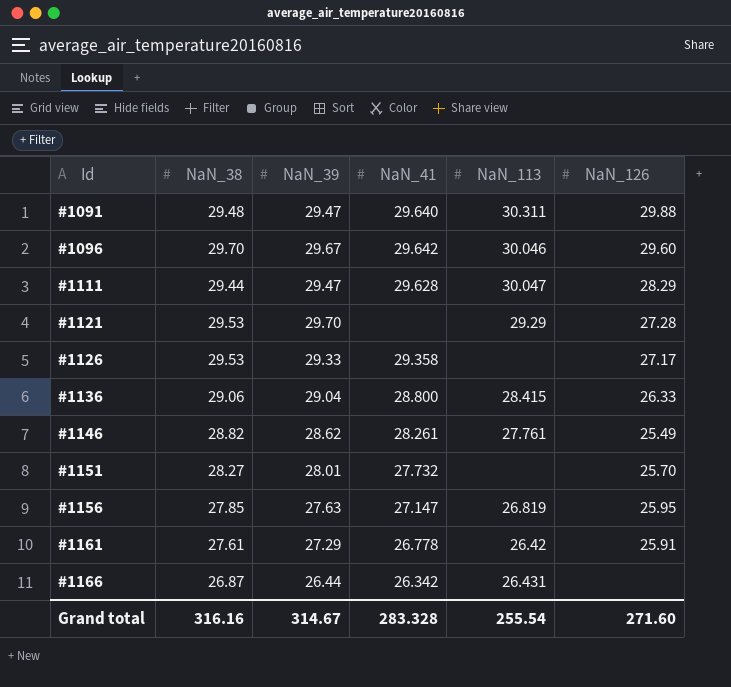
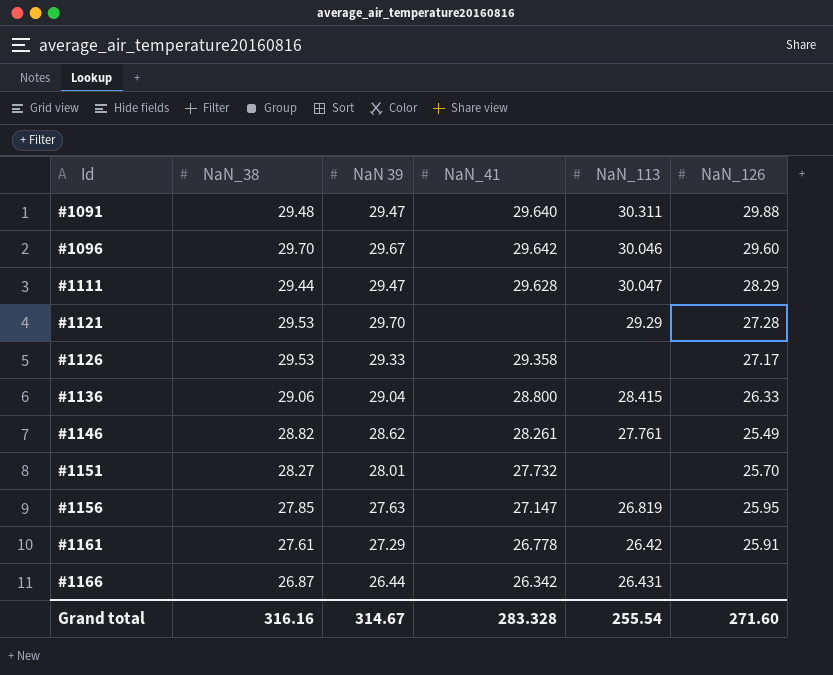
column name: NaN_39 -> NaN 39

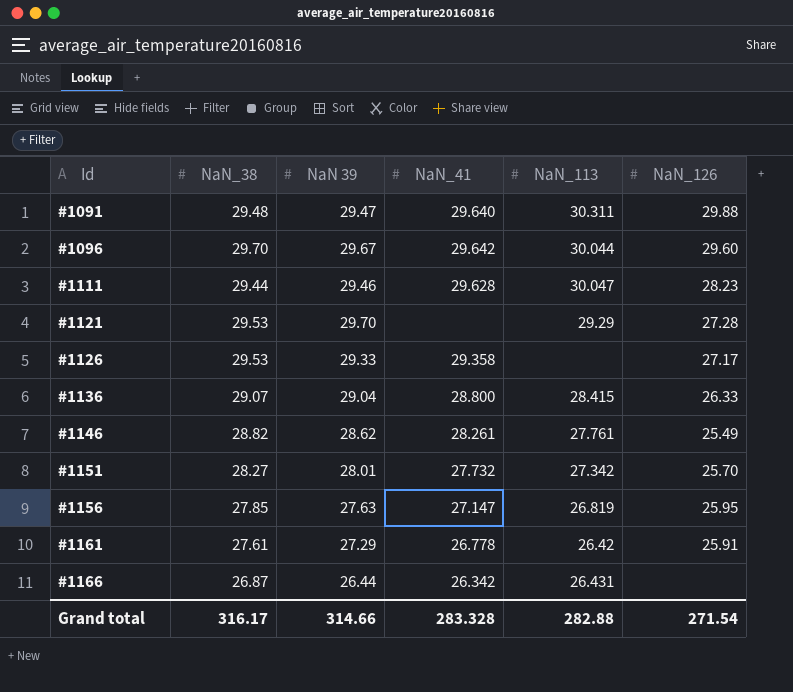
#1096 | NaN_113: 30.046 -> 30.044
#1111 | NaN 39: 29.47 -> 29.46
#1111 | NaN_126: 28.29 -> 28.23
#1136 | NaN_38: 29.06 -> 29.07
#1151 | NaN_113: none -> 27.342
Grand total | NaN_38: 316.16 -> 316.17
Grand total | NaN 39: 314.67 -> 314.66
Grand total | NaN_113: 255.54 -> 282.88
Grand total | NaN_126: 271.60 -> 271.54

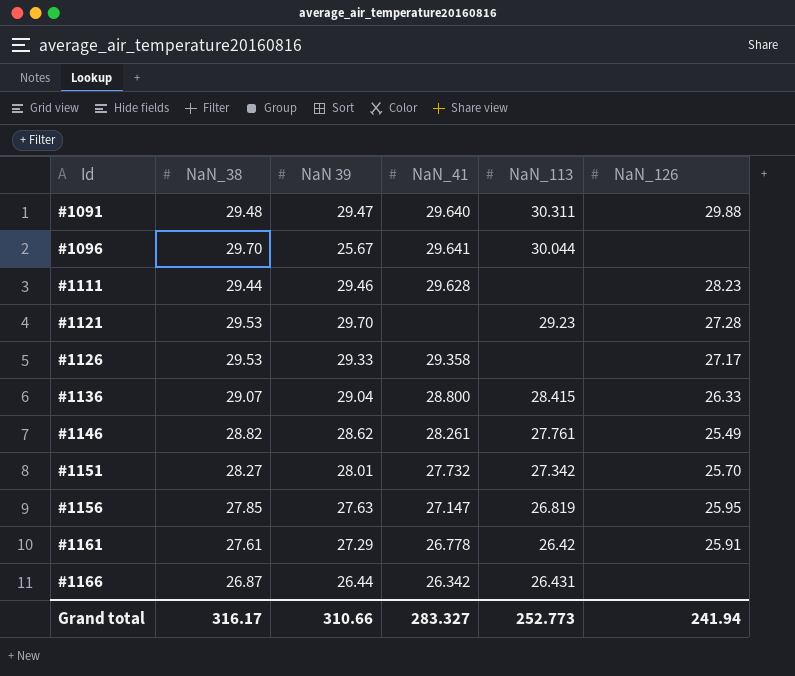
#1096 | NaN 39: 29.67 -> 25.67
#1096 | NaN_41: 29.642 -> 29.641
#1096 | NaN_126: 29.60 -> none
#1111 | NaN_113: 30.047 -> none
#1121 | NaN_113: 29.29 -> 29.23
Grand total | NaN 39: 314.66 -> 310.66
Grand total | NaN_41: 283.328 -> 283.327
Grand total | NaN_113: 282.88 -> 252.773
Grand total | NaN_126: 271.54 -> 241.94

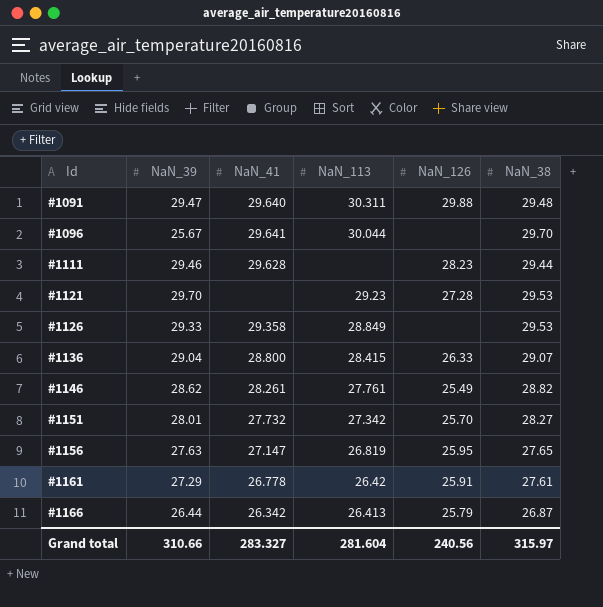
column name: NaN 39 -> NaN_39
column NaN_38 | position: 2 -> 6
#1126 | NaN_113: none -> 28.849
#1126 | NaN_126: 27.17 -> none
#1156 | NaN_38: 27.85 -> 27.65
#1166 | NaN_113: 26.431 -> 26.413
#1166 | NaN_126: none -> 25.79
Grand total | NaN_113: 252.773 -> 281.604
Grand total | NaN_126: 241.94 -> 240.56
Grand total | NaN_38: 316.17 -> 315.97

